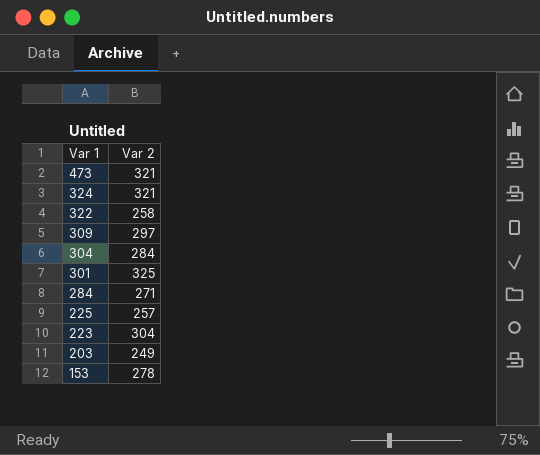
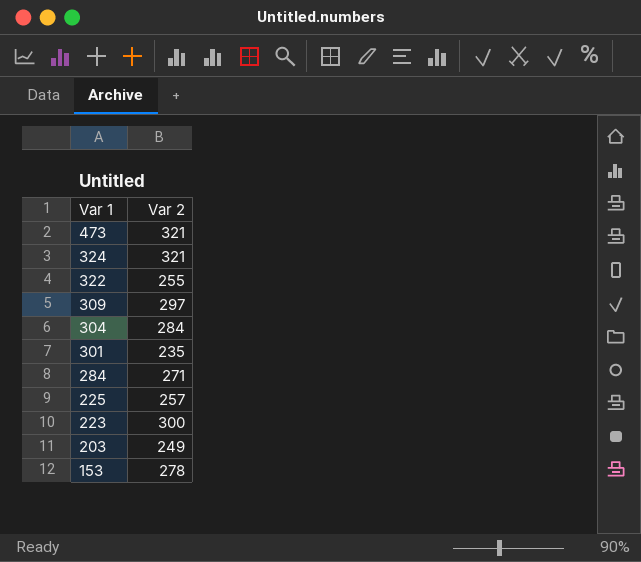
322 | Var 2: 258 -> 255
301 | Var 2: 325 -> 235
223 | Var 2: 304 -> 300

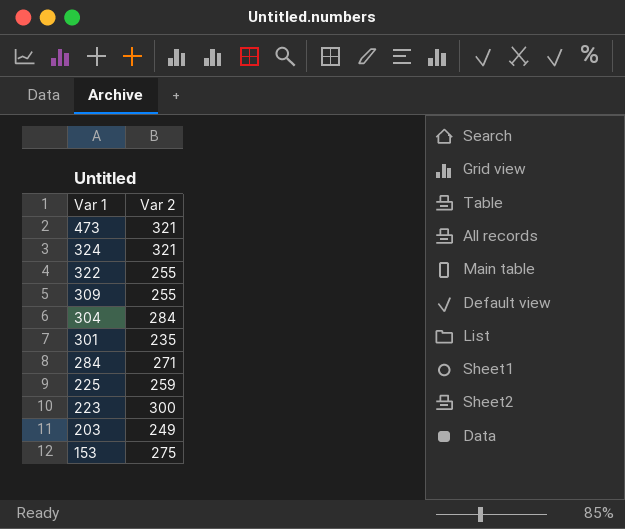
309 | Var 2: 297 -> 255
225 | Var 2: 257 -> 259
153 | Var 2: 278 -> 275

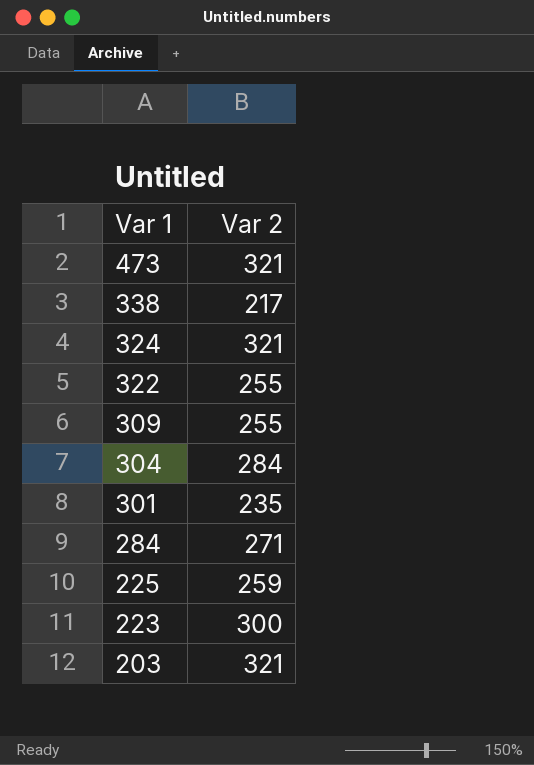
row 153: 275 -> none
row 338: none -> 217
203 | Var 2: 249 -> 321

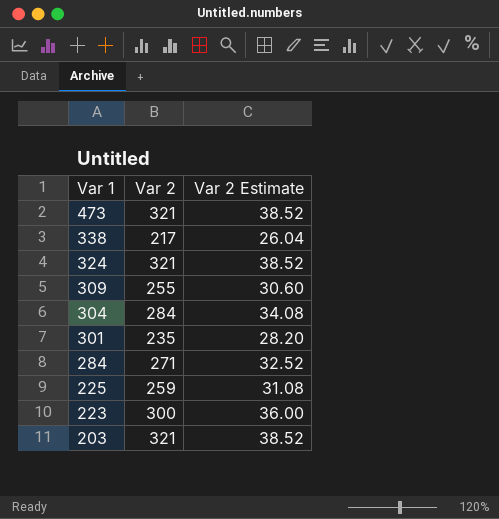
column Var 2 Estimate | formula: none -> [Var 2] * 0.12
row 322: 255 -> none

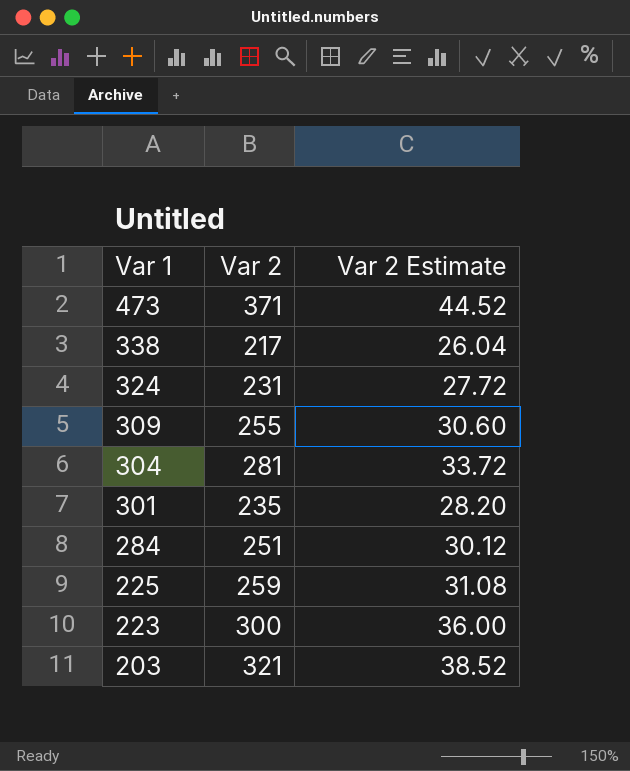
473 | Var 2: 321 -> 371
473 | Var 2 Estimate: 38.52 -> 44.52
324 | Var 2: 321 -> 231
324 | Var 2 Estimate: 38.52 -> 27.72
304 | Var 2: 284 -> 281
304 | Var 2 Estimate: 34.08 -> 33.72
284 | Var 2: 271 -> 251
284 | Var 2 Estimate: 32.52 -> 30.12

